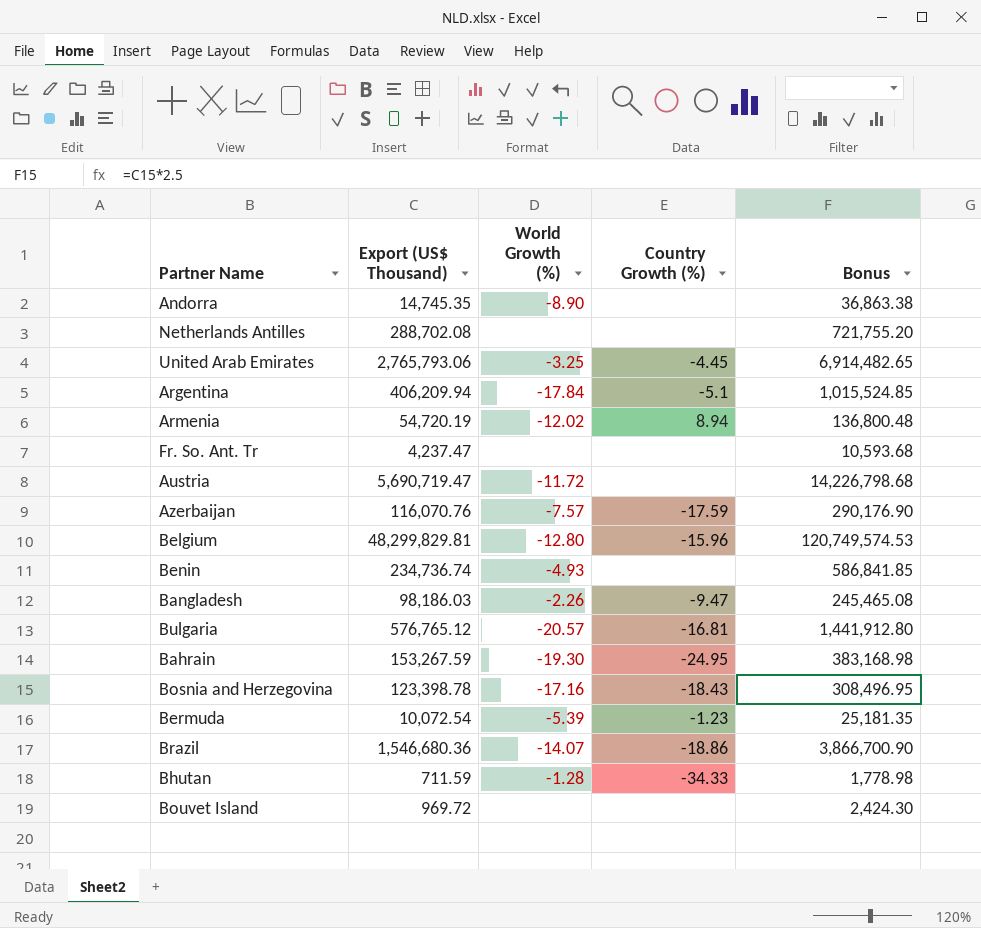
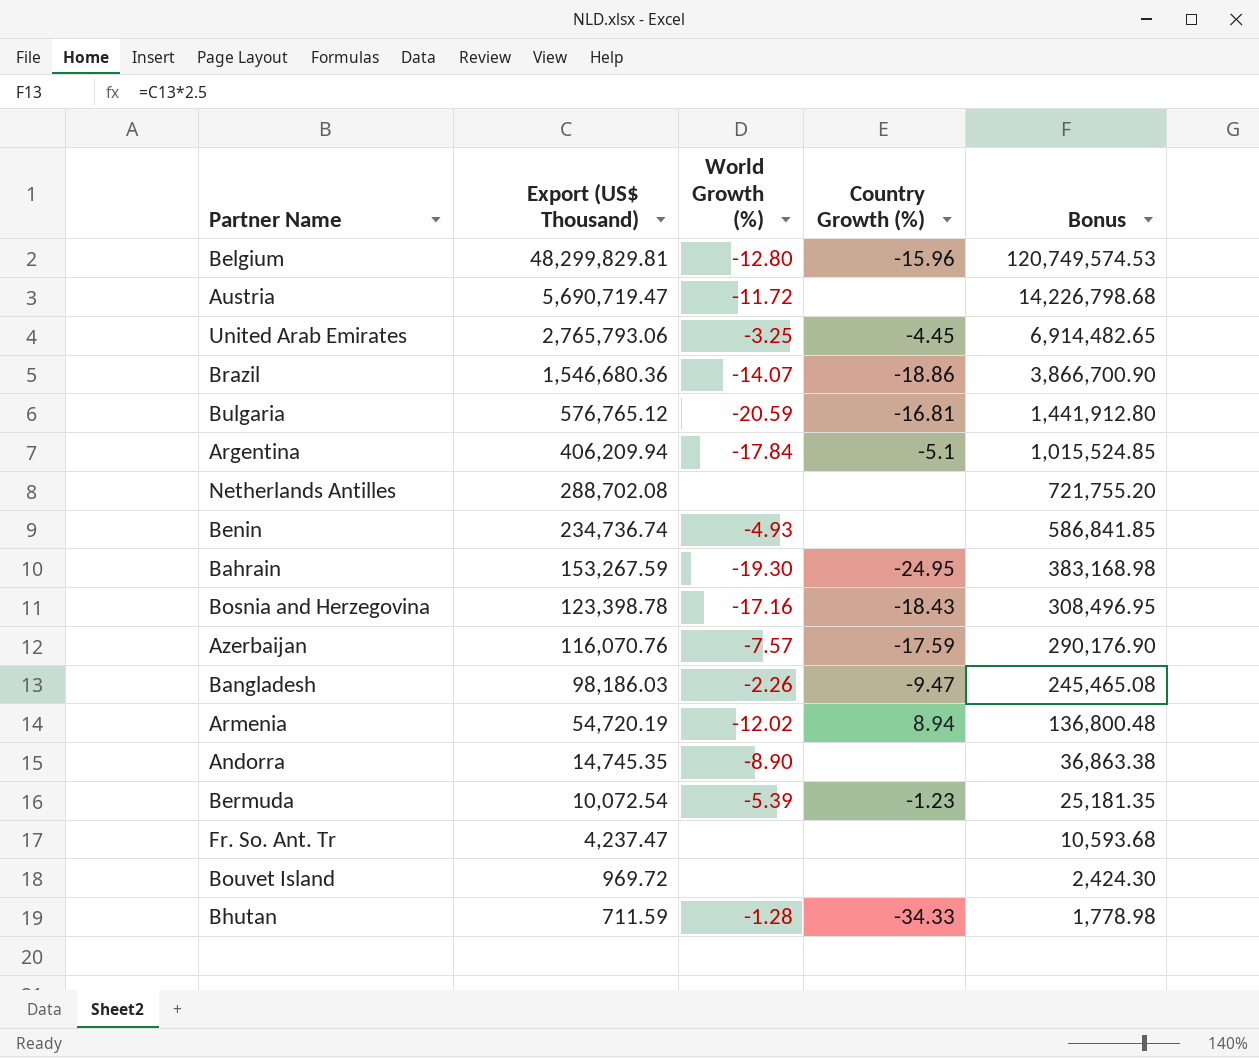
row order: none -> Export (US$ Thousand) descending
Bulgaria | World Growth (%): -20.57 -> -20.59

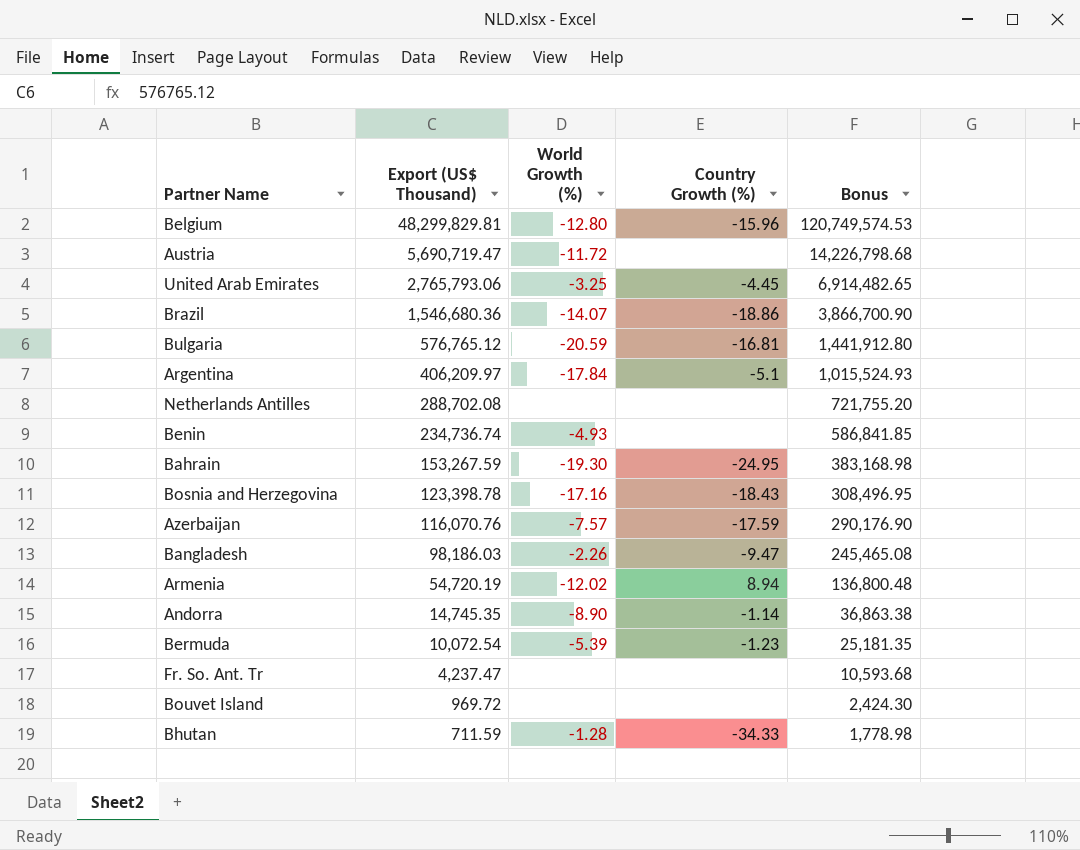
Argentina | Export (US$ Thousand): 406,209.94 -> 406,209.97
Argentina | Bonus: 1,015,524.85 -> 1,015,524.93
Andorra | Country Growth (%): none -> -1.14

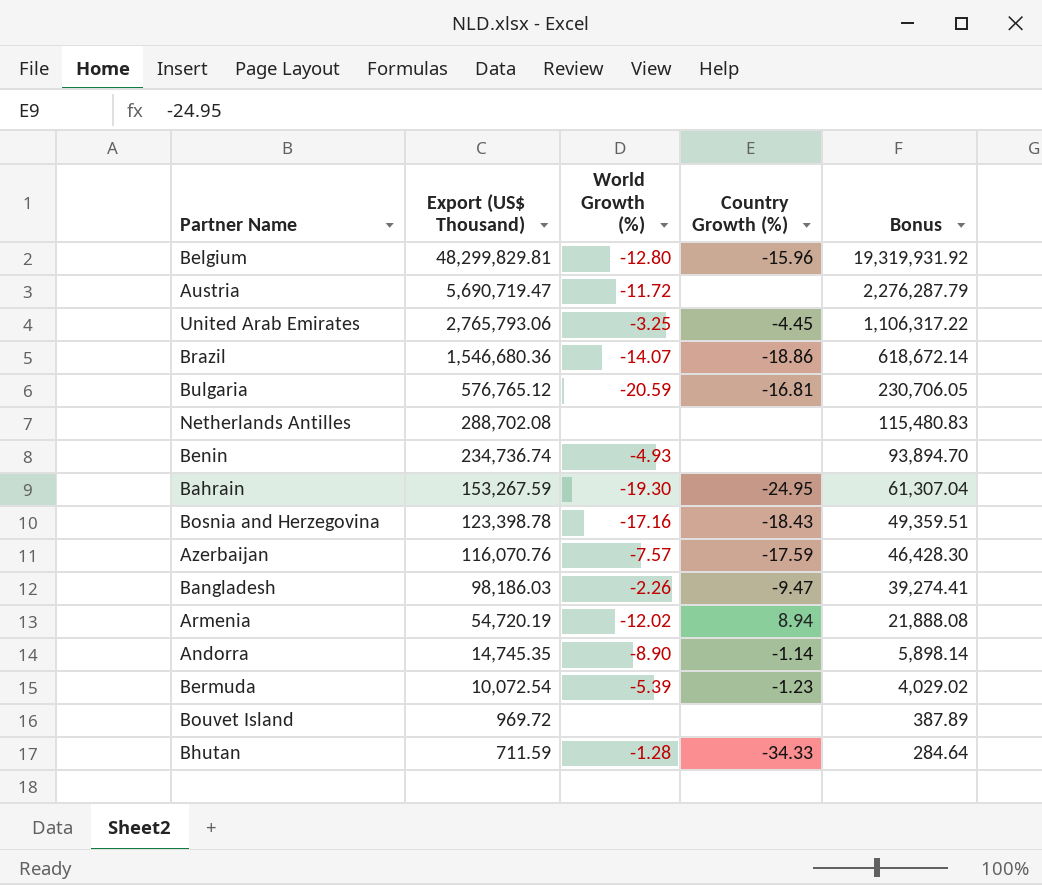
column Bonus | formula: [Export (US$ Thousand)] * 2.5 -> [Export (US$ Thousand)] * 0.4
row Argentina: 406,209.97 | -17.84 | -5.1 | 1,015,524.93 -> none
row Fr. So. Ant. Tr: 4,237.47 | none | none | 10,593.68 -> none

